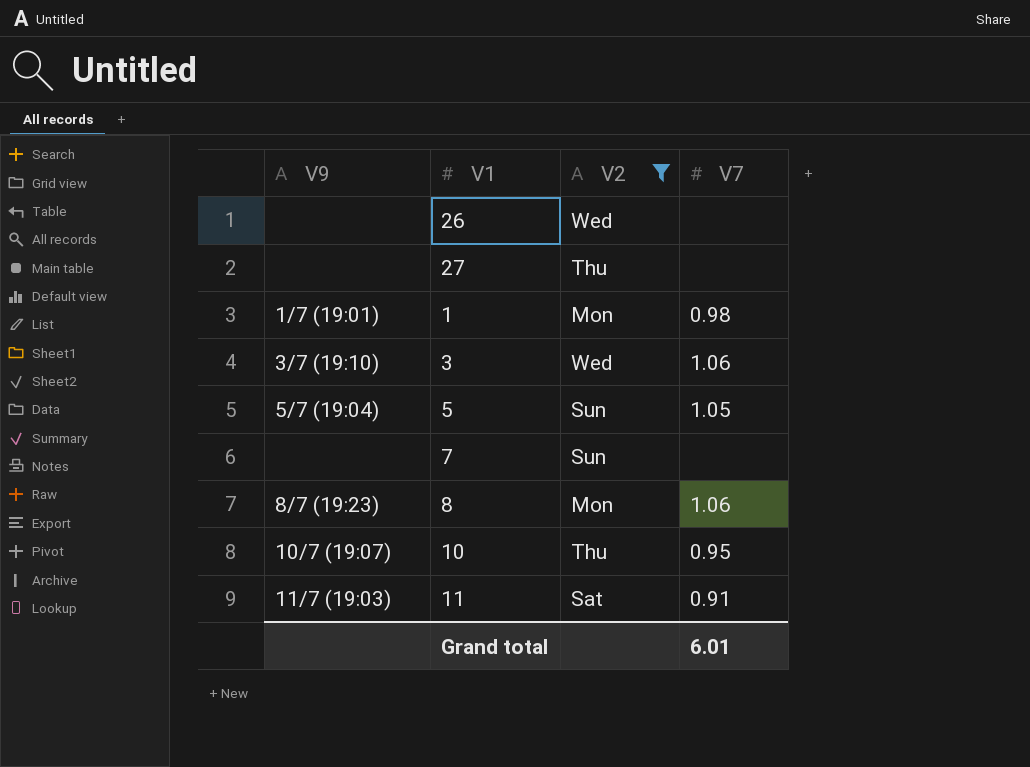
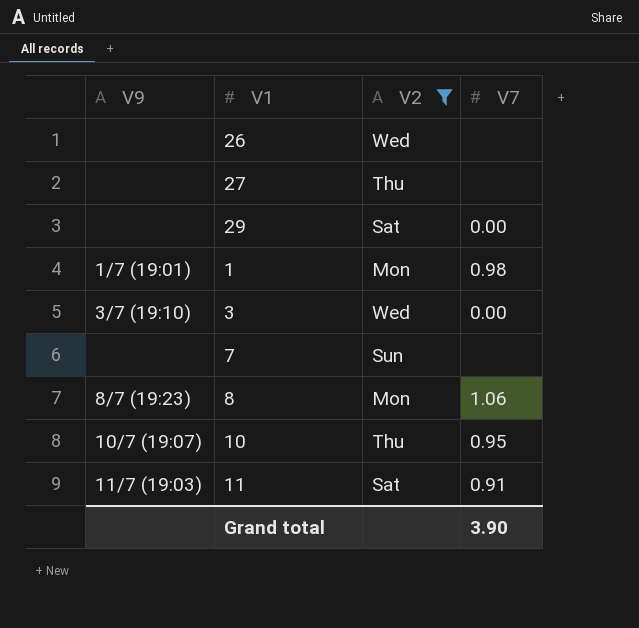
row 5: 5/7 (19:04) | Sun | 1.05 -> none
row 29: none -> none | Sat | 0.00
3 | V7: 1.06 -> 0.00
Grand total | V7: 6.01 -> 3.90

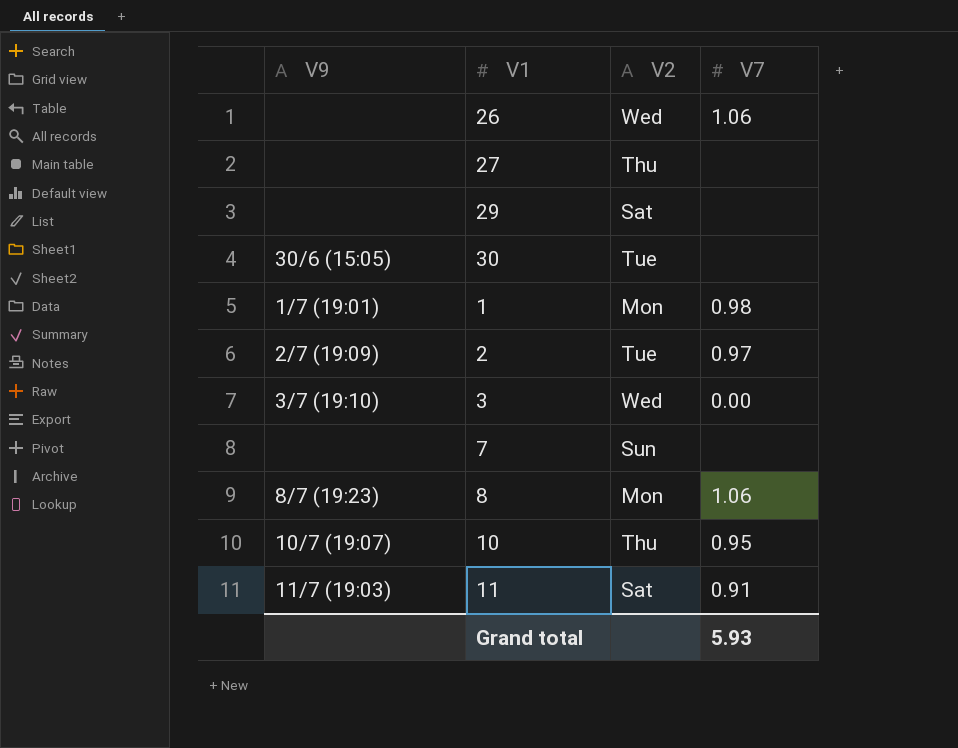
filter: V2 != Tue -> none
26 | V7: none -> 1.06
29 | V7: 0.00 -> none
Grand total | V7: 3.90 -> 5.93

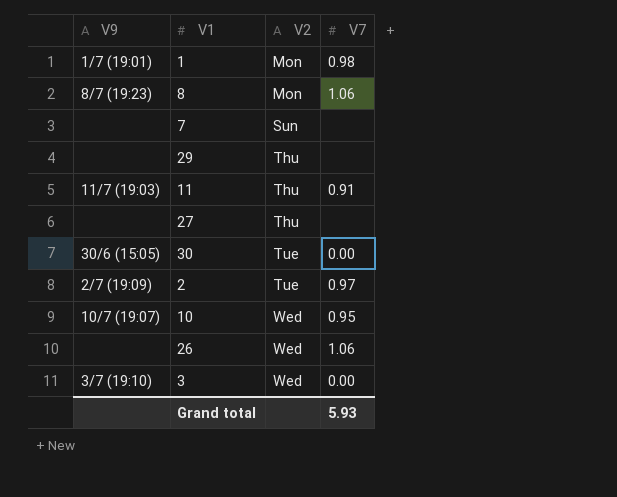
row order: none -> V2 ascending
29 | V2: Sat -> Thu
11 | V2: Sat -> Thu
30 | V7: none -> 0.00
10 | V2: Thu -> Wed

